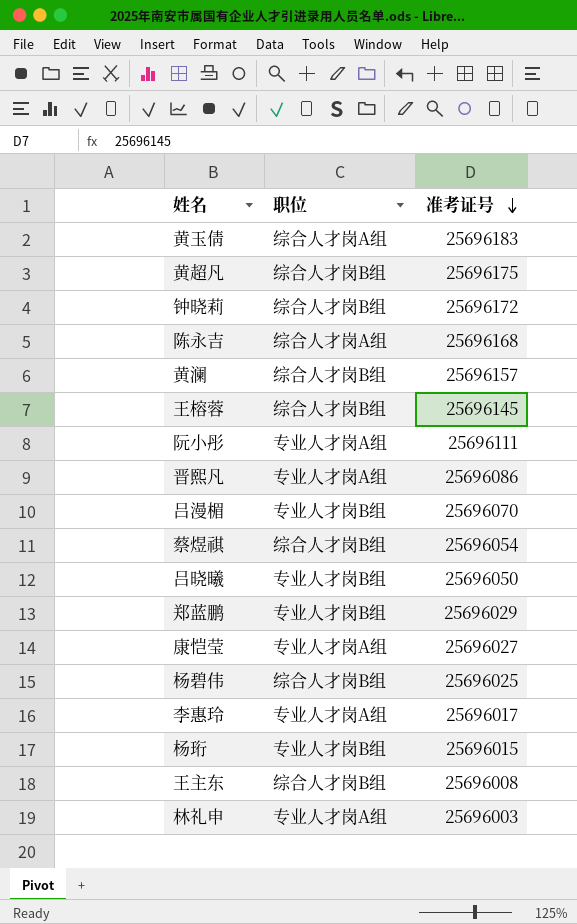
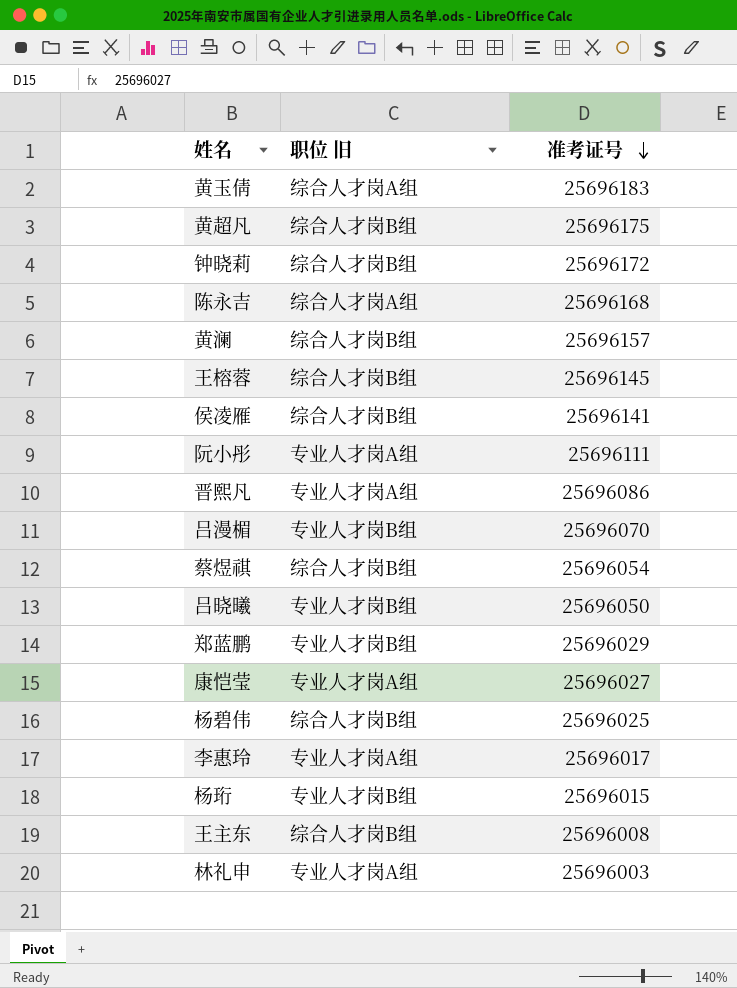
column name: 职位 -> 职位 旧
row 侯凌雁: none -> 综合人才岗B组 | 25696141

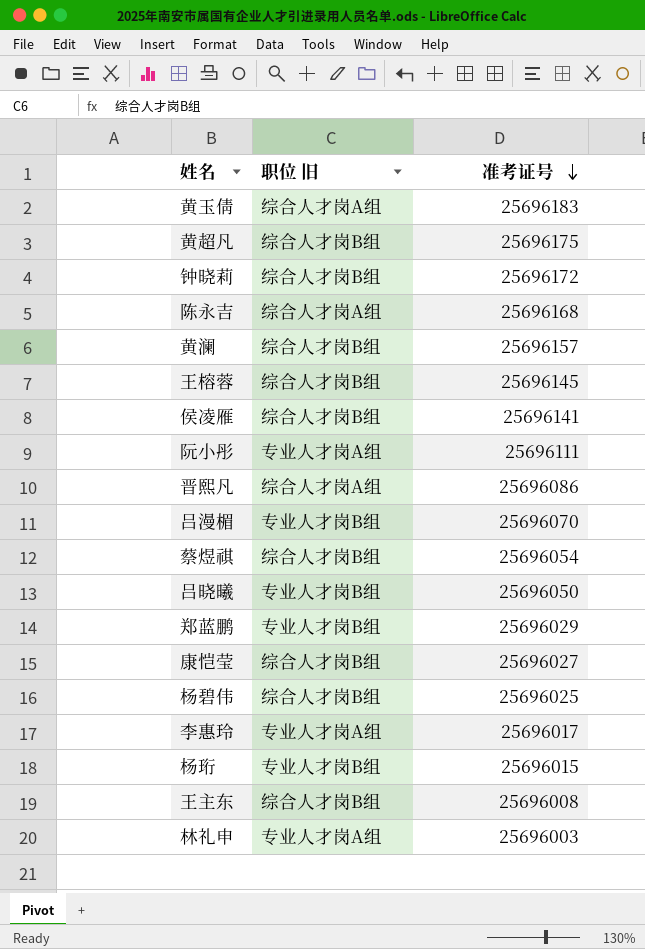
晋熙凡 | 职位 旧: 专业人才岗A组 -> 综合人才岗A组
康恺莹 | 职位 旧: 专业人才岗A组 -> 综合人才岗B组

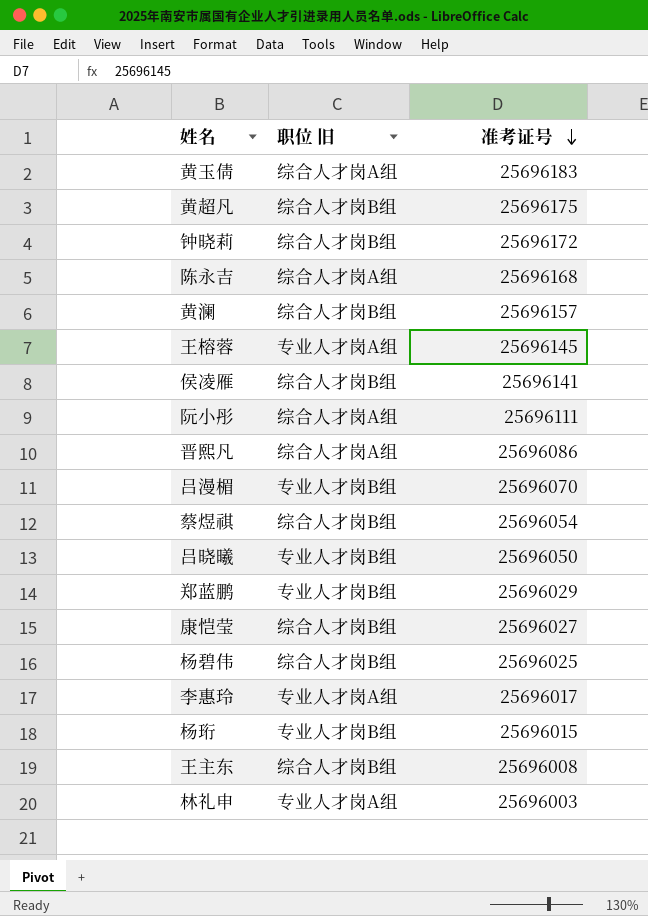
王榕蓉 | 职位 旧: 综合人才岗B组 -> 专业人才岗A组
阮小彤 | 职位 旧: 专业人才岗A组 -> 综合人才岗A组

